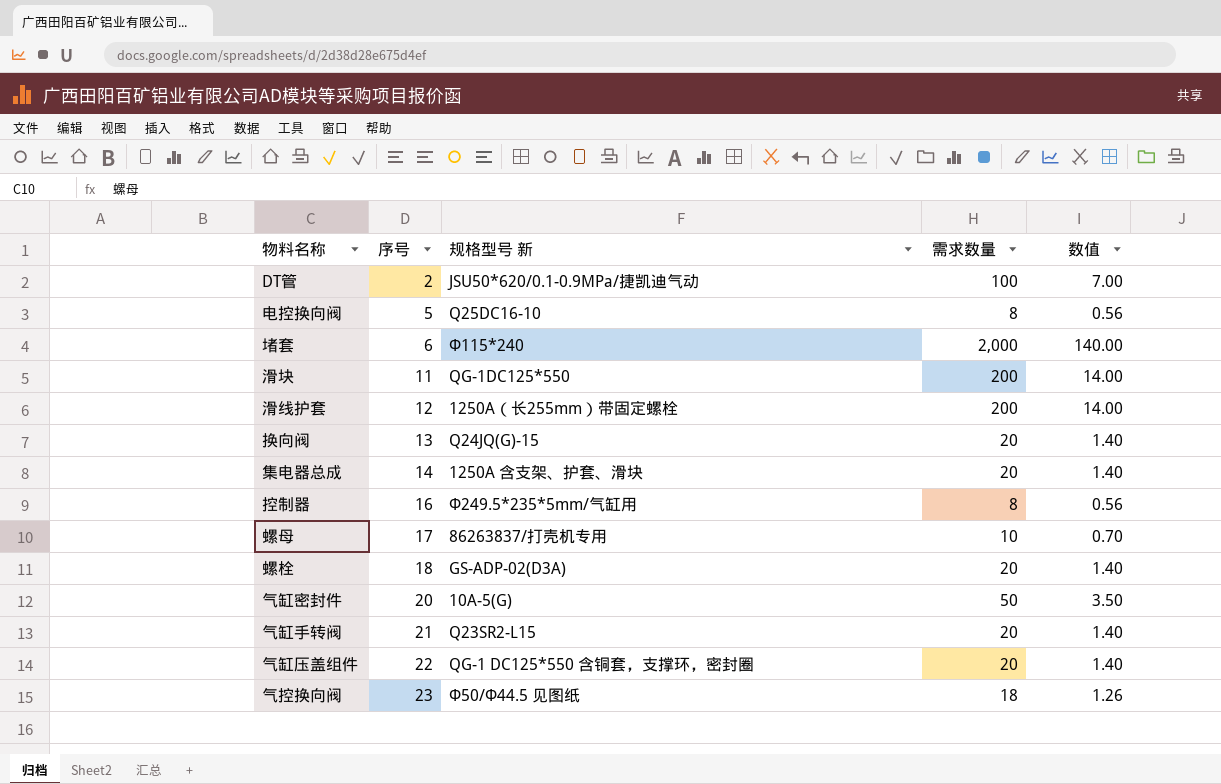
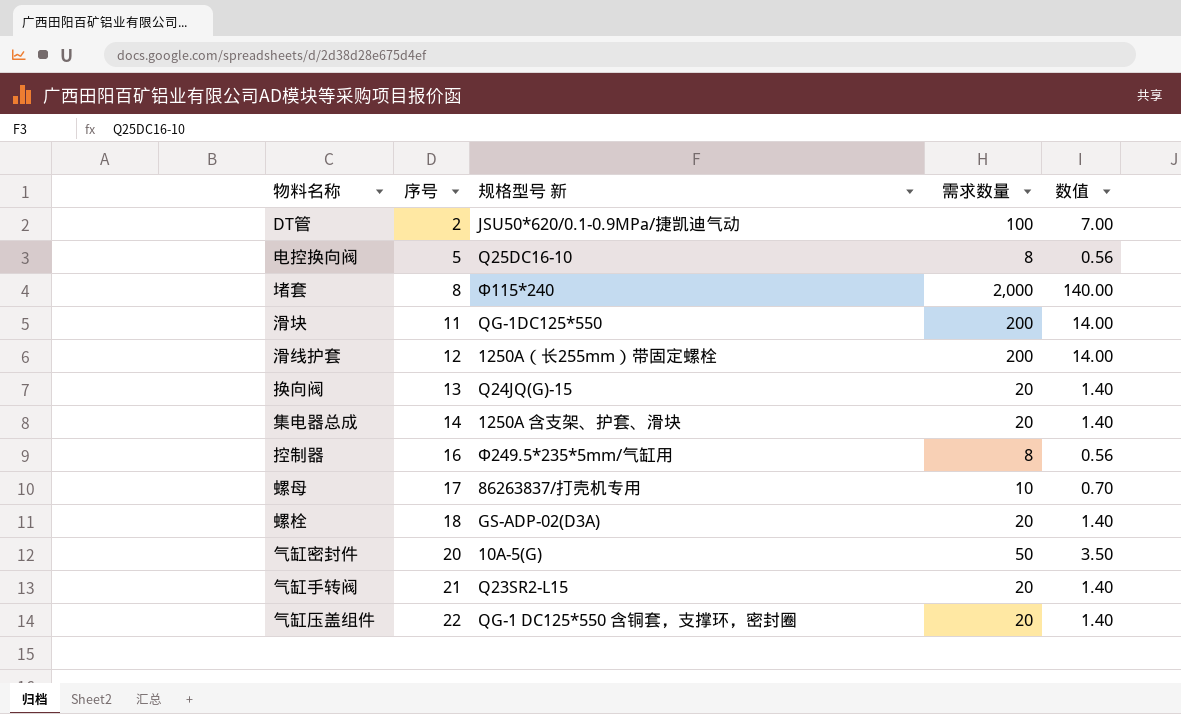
row 气控换向阀: 23 | Φ50/Φ44.5 见图纸 | 18 | 1.26 -> none
堵套 | 序号: 6 -> 8

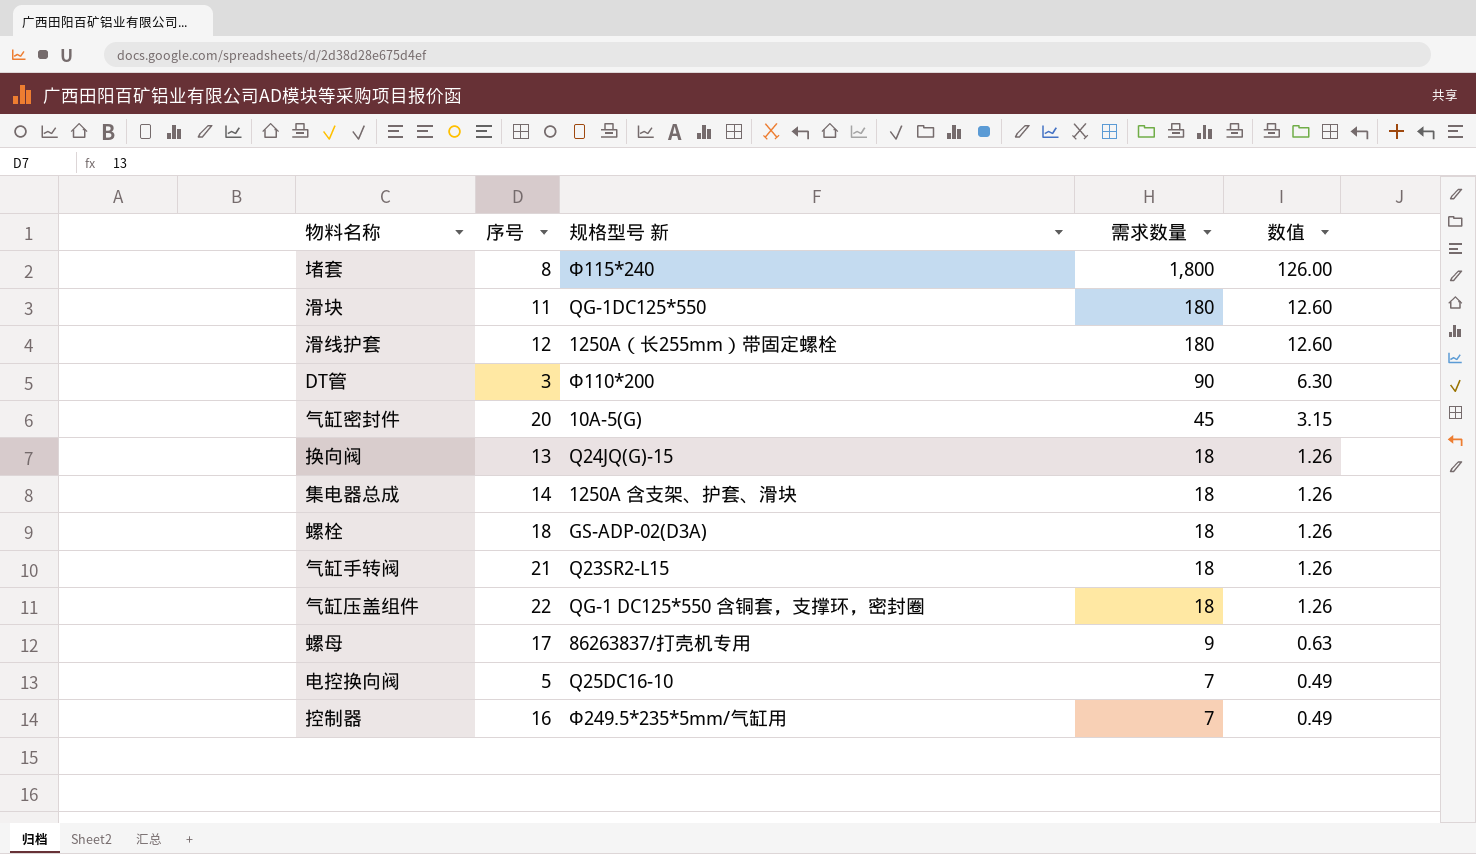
row order: 序号 ascending -> 需求数量 descending
堵套 | 需求数量: 2,000 -> 1,800
堵套 | 数值: 140.00 -> 126.00
滑块 | 需求数量: 200 -> 180
滑块 | 数值: 14.00 -> 12.60
滑线护套 | 需求数量: 200 -> 180
滑线护套 | 数值: 14.00 -> 12.60
DT管 | 序号: 2 -> 3
DT管 | 规格型号 新: JSU50*620/0.1-0.9MPa/捷凯迪气动 -> Φ110*200
DT管 | 需求数量: 100 -> 90
DT管 | 数值: 7.00 -> 6.30
气缸密封件 | 需求数量: 50 -> 45
气缸密封件 | 数值: 3.50 -> 3.15
换向阀 | 需求数量: 20 -> 18
换向阀 | 数值: 1.40 -> 1.26
集电器总成 | 需求数量: 20 -> 18
集电器总成 | 数值: 1.40 -> 1.26
螺栓 | 需求数量: 20 -> 18
螺栓 | 数值: 1.40 -> 1.26
气缸手转阀 | 需求数量: 20 -> 18
气缸手转阀 | 数值: 1.40 -> 1.26
气缸压盖组件 | 需求数量: 20 -> 18
气缸压盖组件 | 数值: 1.40 -> 1.26
螺母 | 需求数量: 10 -> 9
螺母 | 数值: 0.70 -> 0.63
电控换向阀 | 需求数量: 8 -> 7
电控换向阀 | 数值: 0.56 -> 0.49
控制器 | 需求数量: 8 -> 7
控制器 | 数值: 0.56 -> 0.49

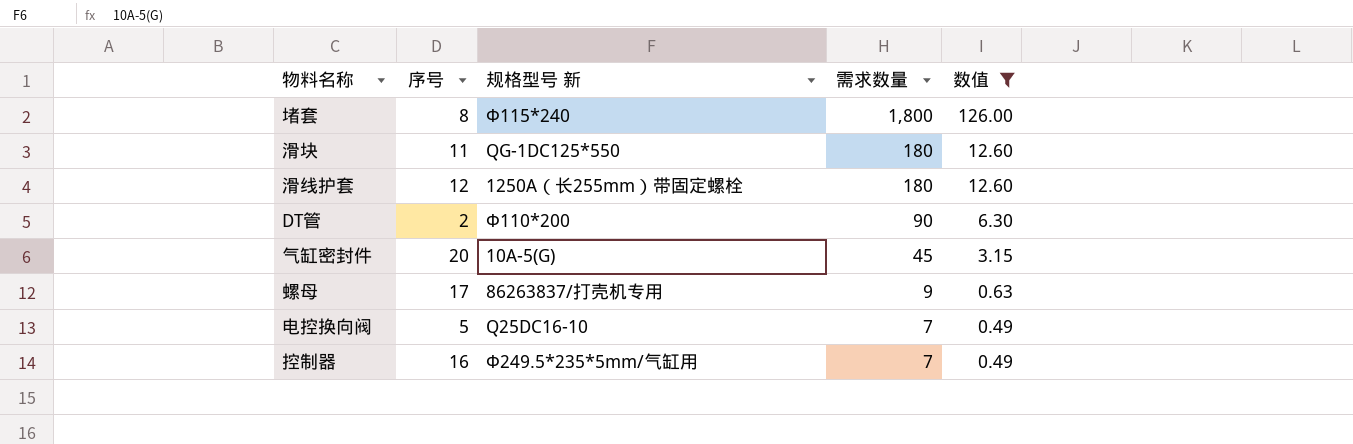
filter: none -> 数值 != 1.26
DT管 | 序号: 3 -> 2

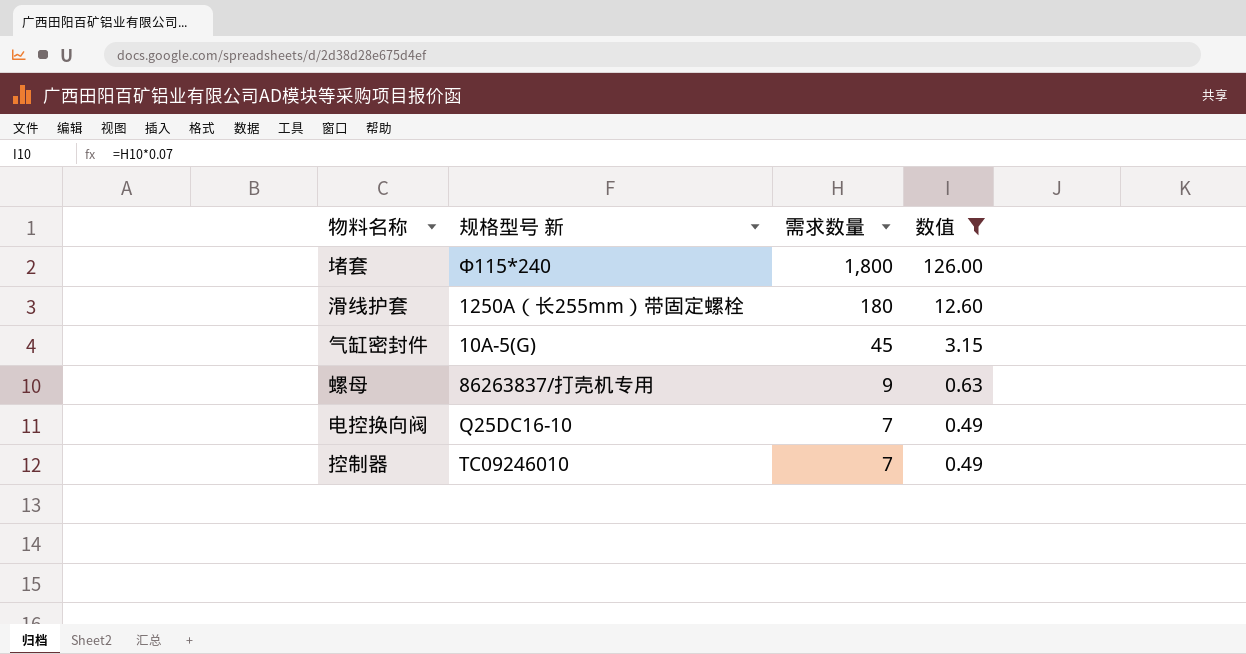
column 序号 | position: 2 -> none
row 滑块: 11 | QG-1DC125*550 | 180 | 12.60 -> none
row DT管: 2 | Φ110*200 | 90 | 6.30 -> none
控制器 | 规格型号 新: Φ249.5*235*5mm/气缸用 -> TC09246010

